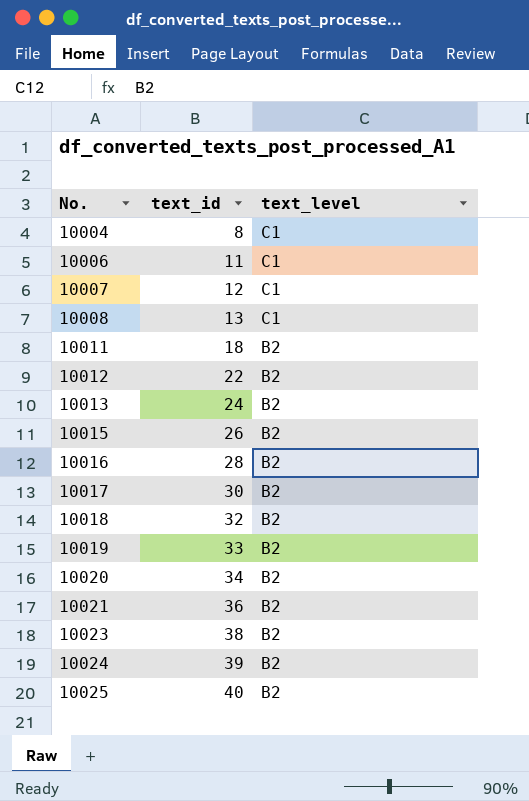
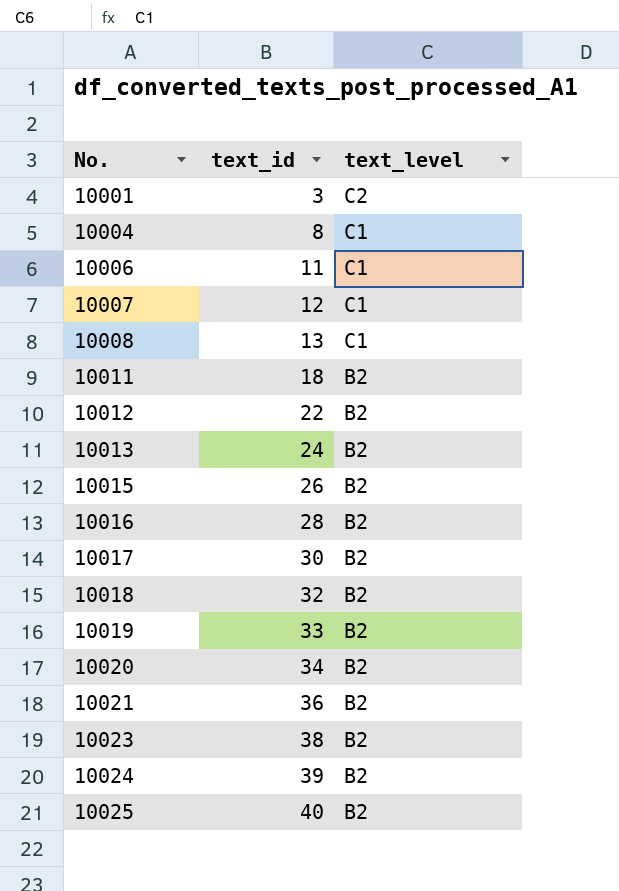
row 10001: none -> 3 | C2

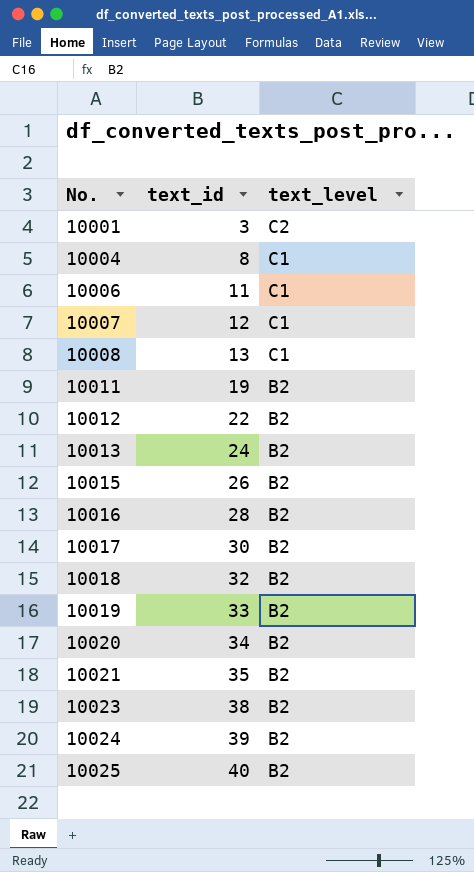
10011 | text_id: 18 -> 19
10021 | text_id: 36 -> 35

